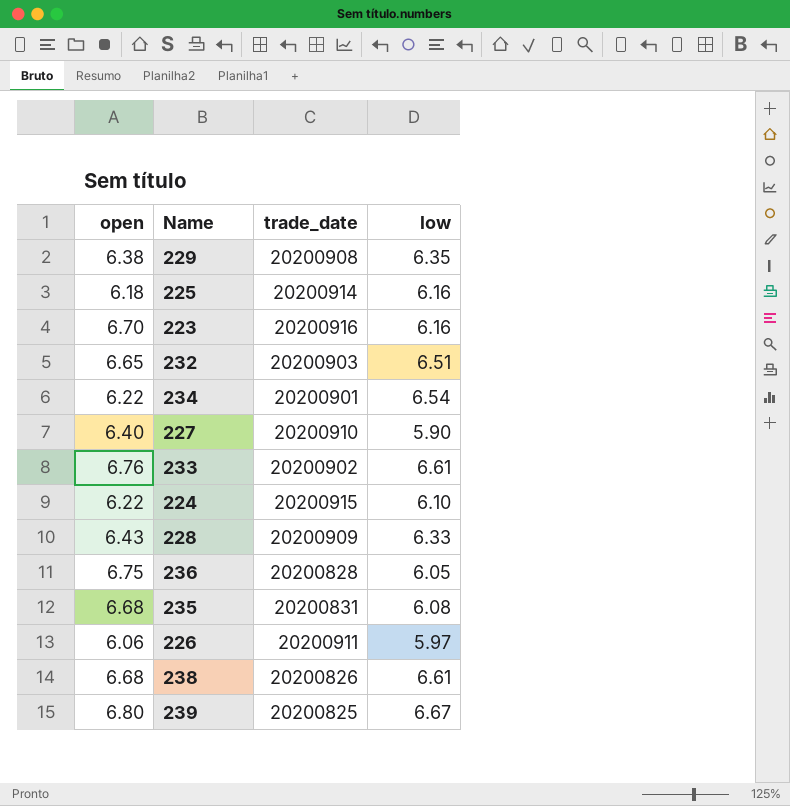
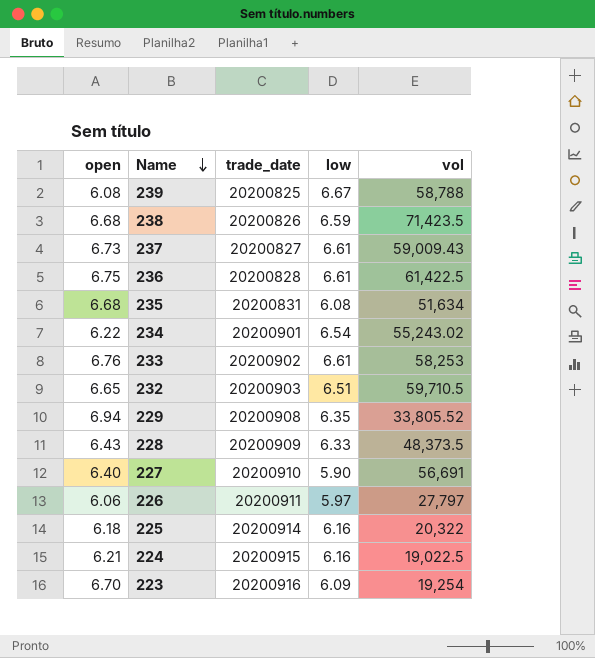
row order: none -> Name descending
column vol | position: none -> 5
239 | open: 6.80 -> 6.08
238 | low: 6.61 -> 6.59
row 237: none -> 6.73 | 20200827 | 6.61 | 59,009.43
236 | low: 6.05 -> 6.61
229 | open: 6.38 -> 6.94
224 | open: 6.22 -> 6.21
224 | low: 6.10 -> 6.16
223 | low: 6.16 -> 6.09

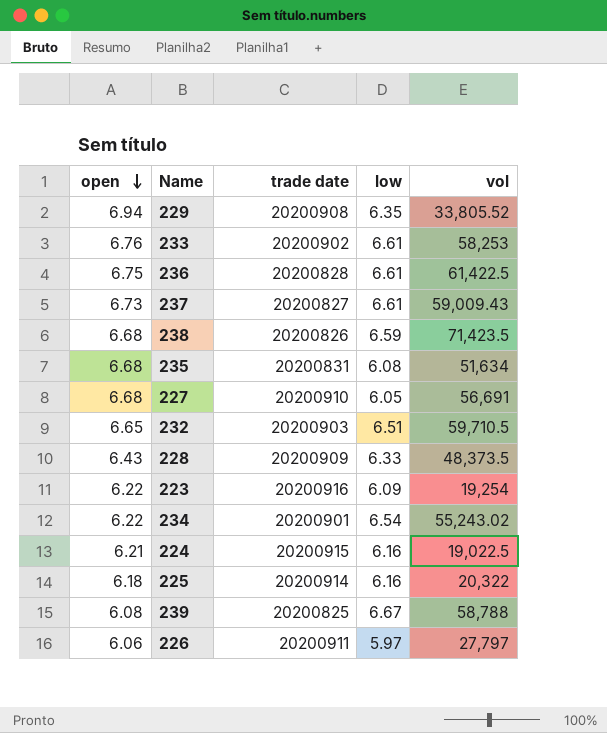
row order: Name descending -> open descending
column name: trade_date -> trade date
227 | open: 6.40 -> 6.68
227 | low: 5.90 -> 6.05
223 | open: 6.70 -> 6.22

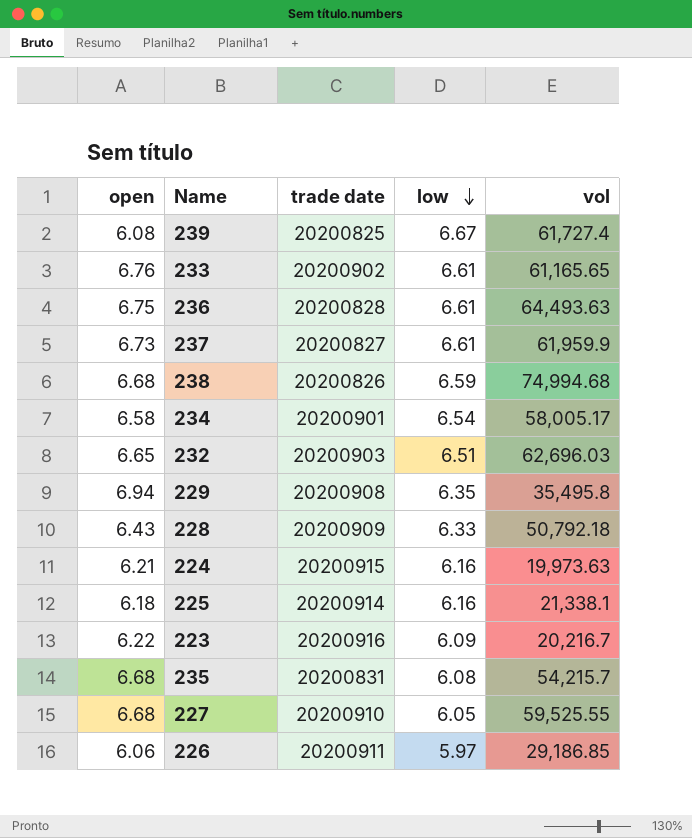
row order: open descending -> low descending
239 | vol: 58,788 -> 61,727.4
233 | vol: 58,253 -> 61,165.65
236 | vol: 61,422.5 -> 64,493.63
237 | vol: 59,009.43 -> 61,959.9
238 | vol: 71,423.5 -> 74,994.68
234 | open: 6.22 -> 6.58
234 | vol: 55,243.02 -> 58,005.17
232 | vol: 59,710.5 -> 62,696.03
229 | vol: 33,805.52 -> 35,495.8
228 | vol: 48,373.5 -> 50,792.18
224 | vol: 19,022.5 -> 19,973.63
225 | vol: 20,322 -> 21,338.1
223 | vol: 19,254 -> 20,216.7
235 | vol: 51,634 -> 54,215.7
227 | vol: 56,691 -> 59,525.55
226 | vol: 27,797 -> 29,186.85

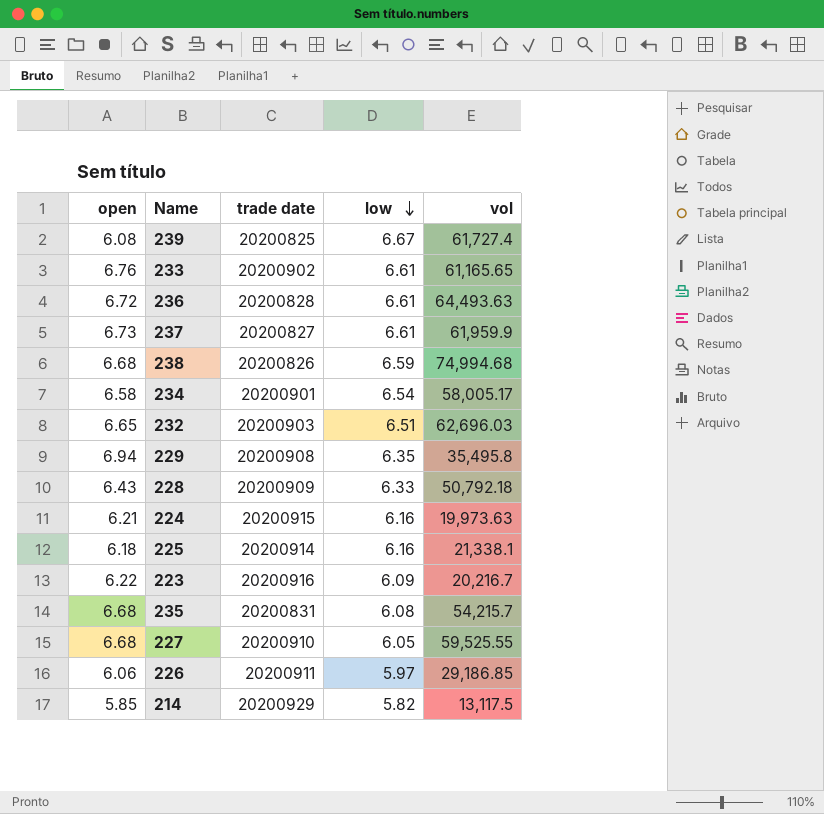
236 | open: 6.75 -> 6.72
row 214: none -> 5.85 | 20200929 | 5.82 | 13,117.5

